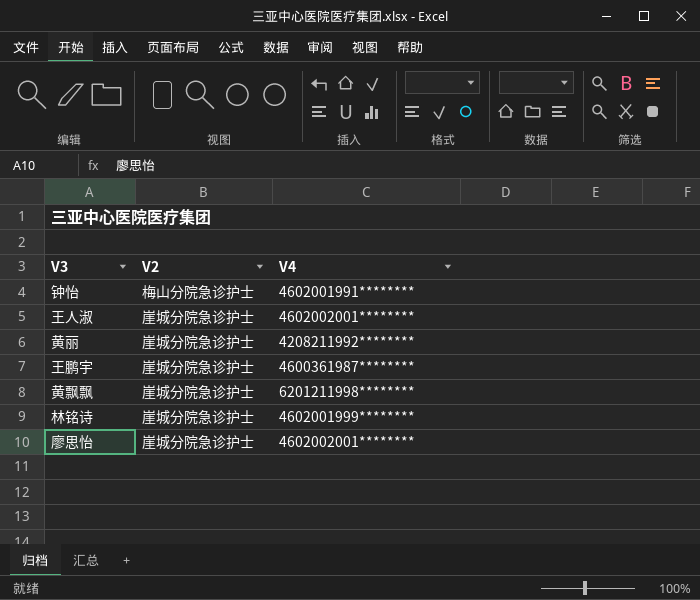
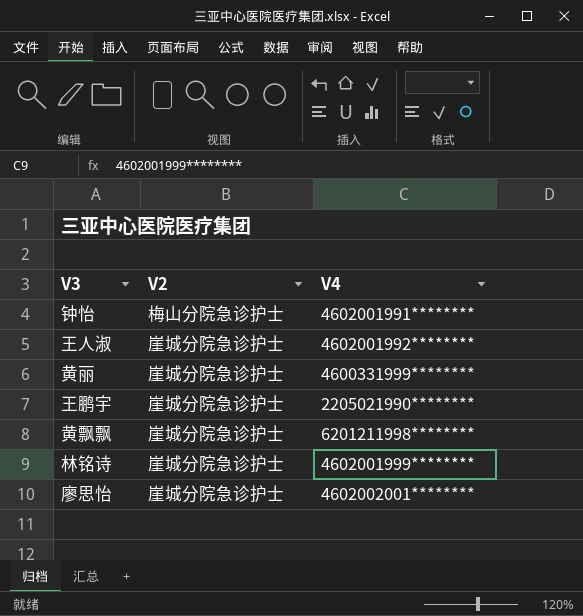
王人淑 | V4: 4602002001******** -> 4602001992********
黄丽 | V4: 4208211992******** -> 4600331999********
王鹏宇 | V4: 4600361987******** -> 2205021990********

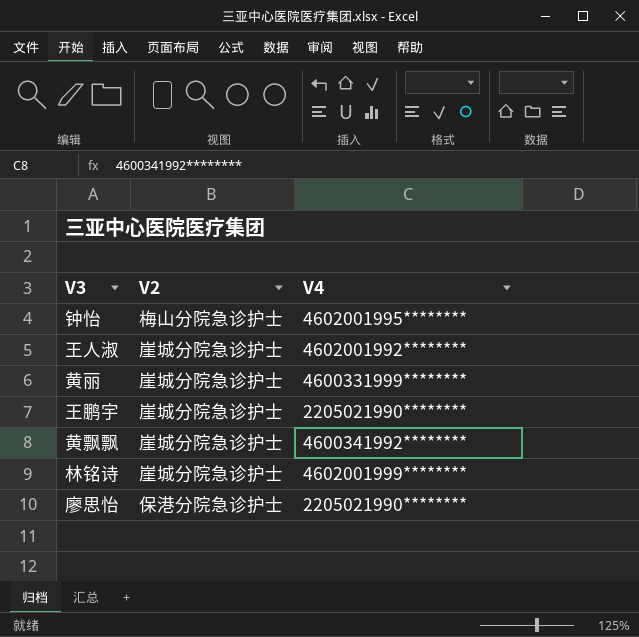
钟怡 | V4: 4602001991******** -> 4602001995********
黄飘飘 | V4: 6201211998******** -> 4600341992********
廖思怡 | V2: 崖城分院急诊护士 -> 保港分院急诊护士
廖思怡 | V4: 4602002001******** -> 2205021990********

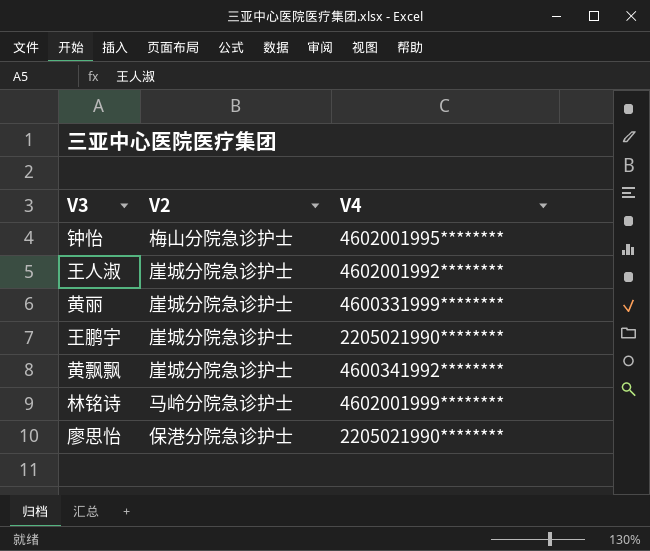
林铭诗 | V2: 崖城分院急诊护士 -> 马岭分院急诊护士

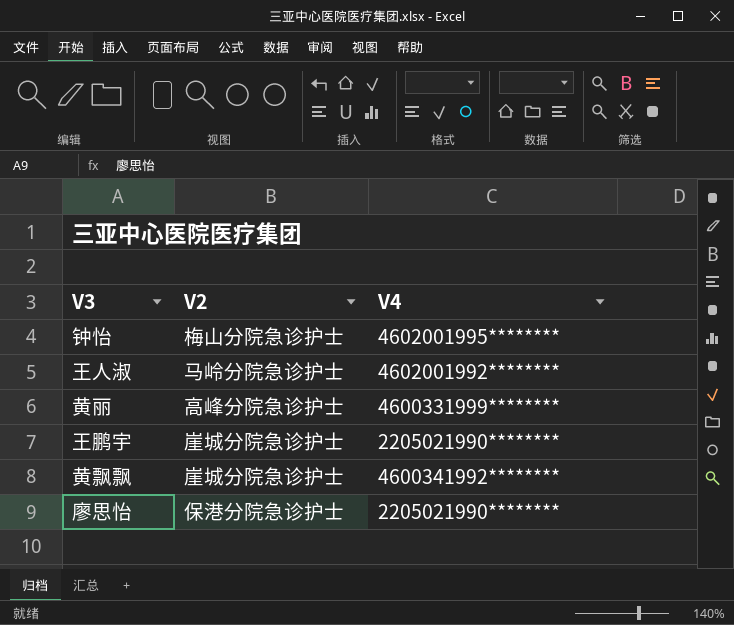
row 林铭诗: 马岭分院急诊护士 | 4602001999******** -> none
王人淑 | V2: 崖城分院急诊护士 -> 马岭分院急诊护士
黄丽 | V2: 崖城分院急诊护士 -> 高峰分院急诊护士

